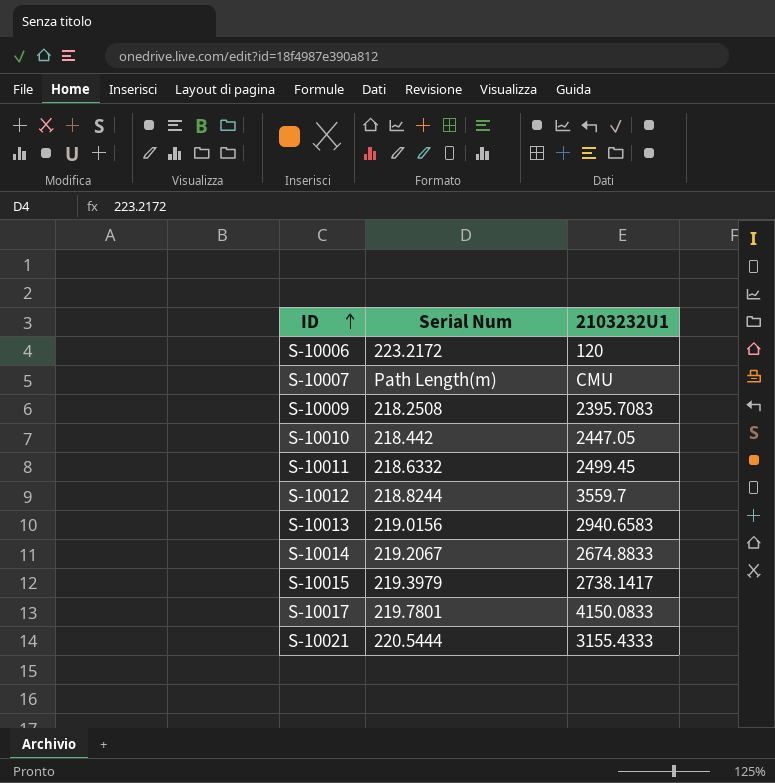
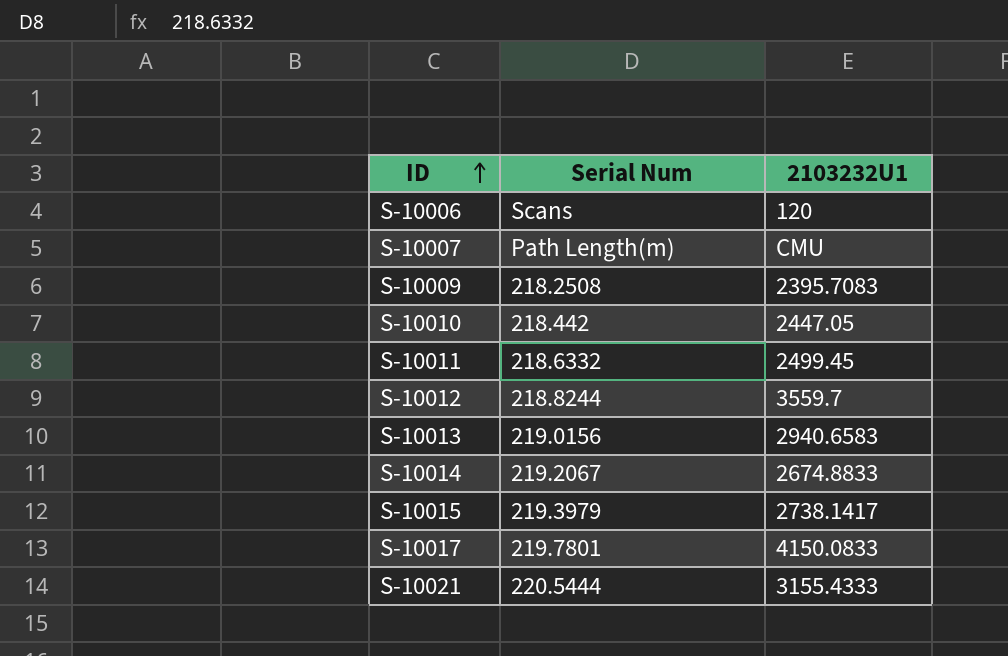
S-10006 | Serial Num: 223.2172 -> Scans

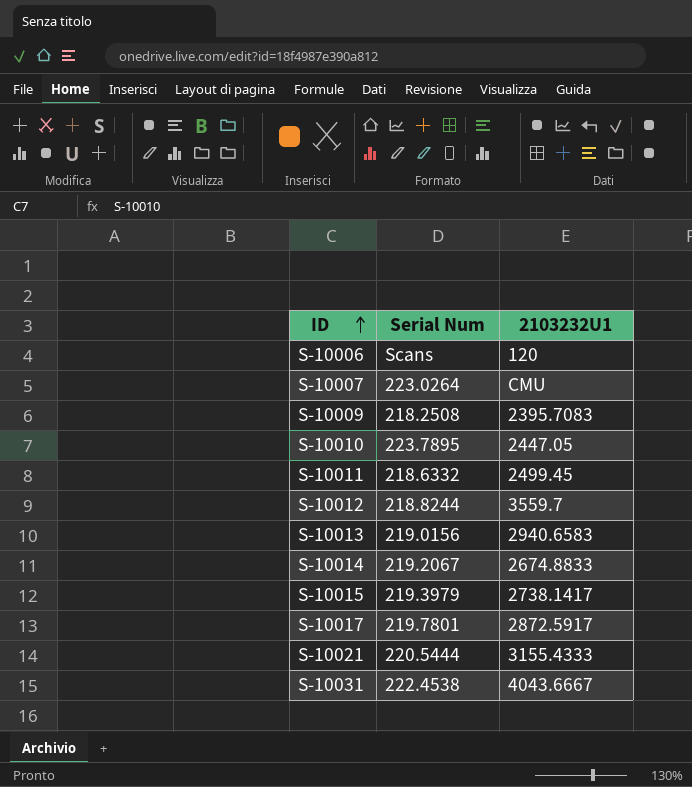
S-10007 | Serial Num: Path Length(m) -> 223.0264
S-10010 | Serial Num: 218.442 -> 223.7895
S-10017 | 2103232U1: 4150.0833 -> 2872.5917
row S-10031: none -> 222.4538 | 4043.6667

